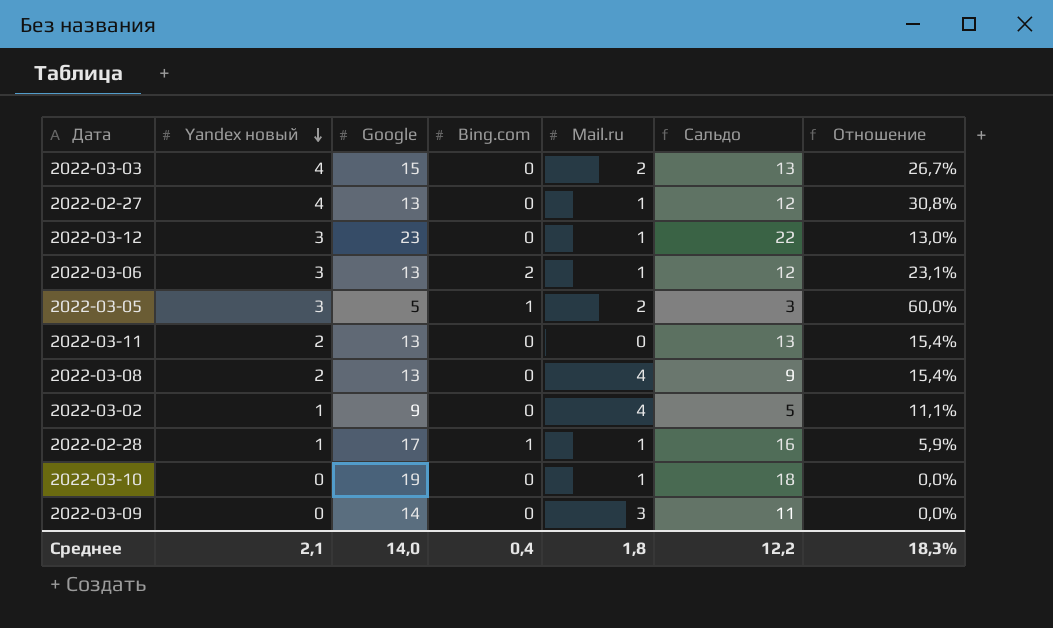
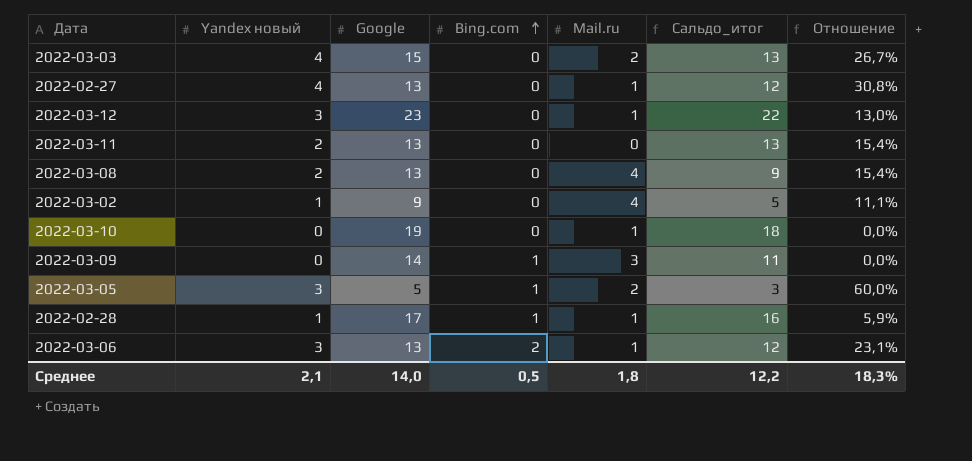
row order: Yandex новый descending -> Bing.com ascending
column name: Сальдо -> Сальдо_итог
2022-03-09 | Bing.com: 0 -> 1
Среднее | Bing.com: 0,4 -> 0,5

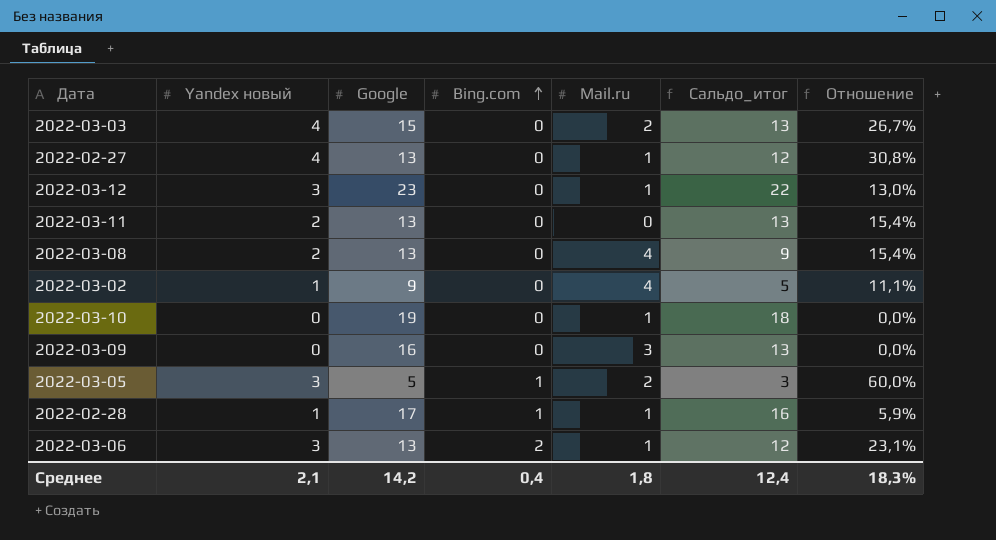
2022-03-09 | Google: 14 -> 16
2022-03-09 | Bing.com: 1 -> 0
2022-03-09 | Сальдо_итог: 11 -> 13
Среднее | Google: 14,0 -> 14,2
Среднее | Bing.com: 0,5 -> 0,4
Среднее | Сальдо_итог: 12,2 -> 12,4

